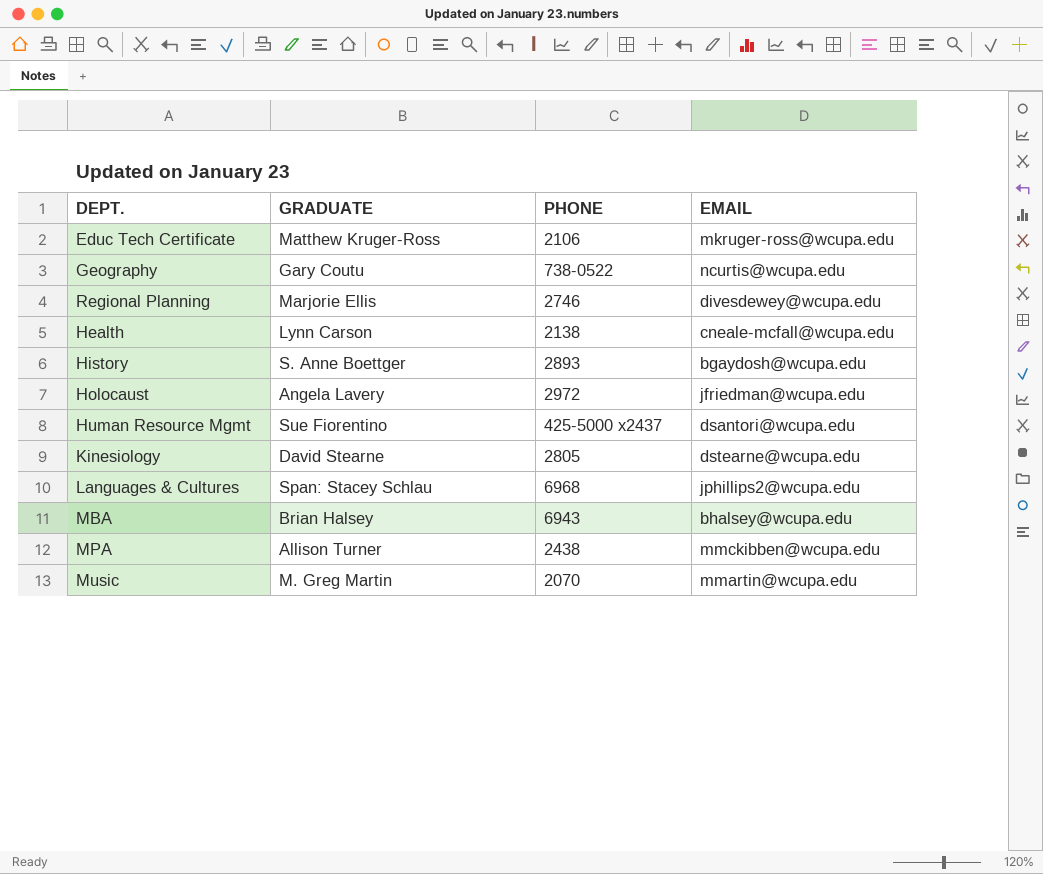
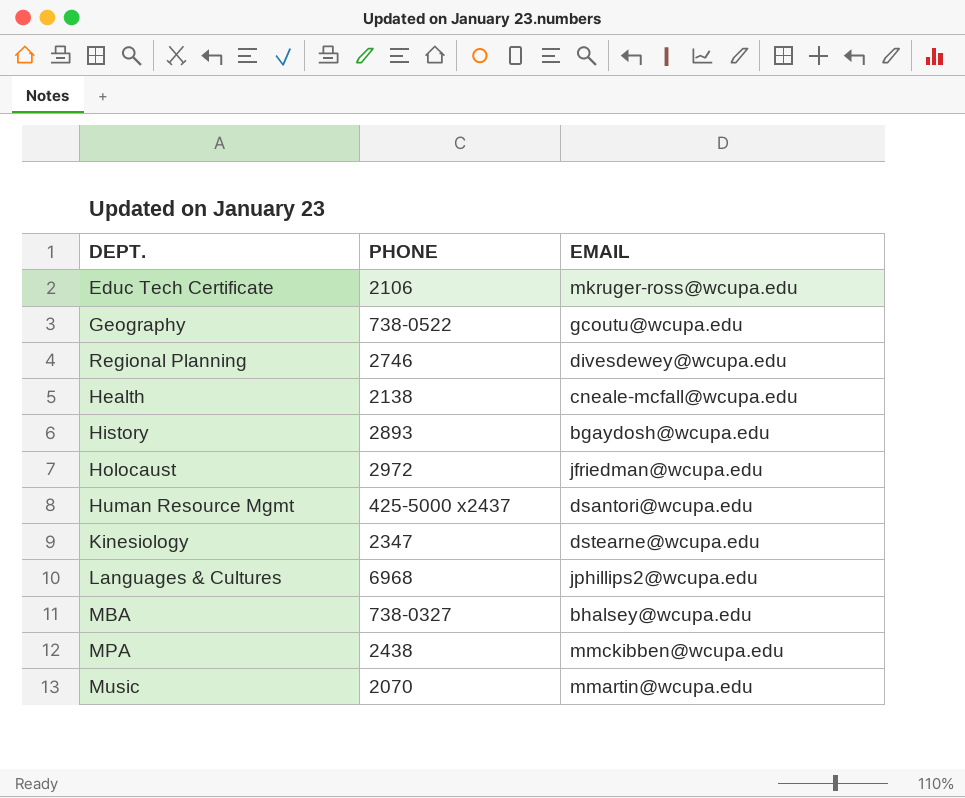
column GRADUATE | position: 2 -> none
Geography | EMAIL: ncurtis@wcupa.edu -> gcoutu@wcupa.edu
Kinesiology | PHONE: 2805 -> 2347
MBA | PHONE: 6943 -> 738-0327

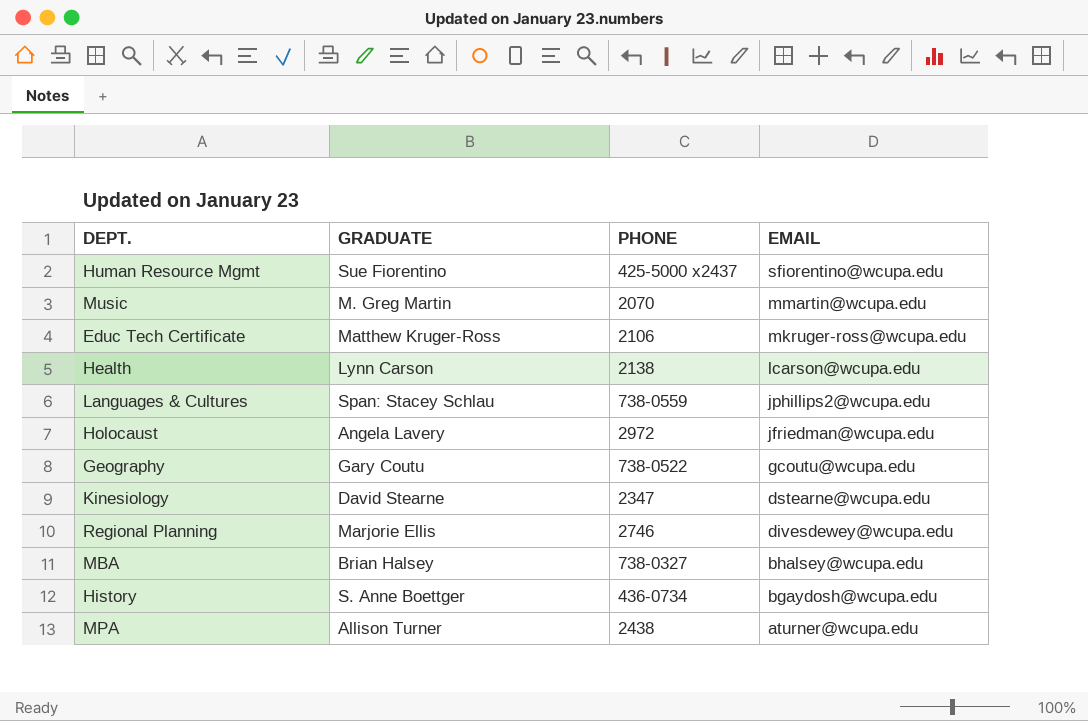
row order: none -> EMAIL descending
column GRADUATE | position: none -> 2
Human Resource Mgmt | EMAIL: dsantori@wcupa.edu -> sfiorentino@wcupa.edu
Health | EMAIL: cneale-mcfall@wcupa.edu -> lcarson@wcupa.edu
Languages & Cultures | PHONE: 6968 -> 738-0559
History | PHONE: 2893 -> 436-0734
MPA | EMAIL: mmckibben@wcupa.edu -> aturner@wcupa.edu

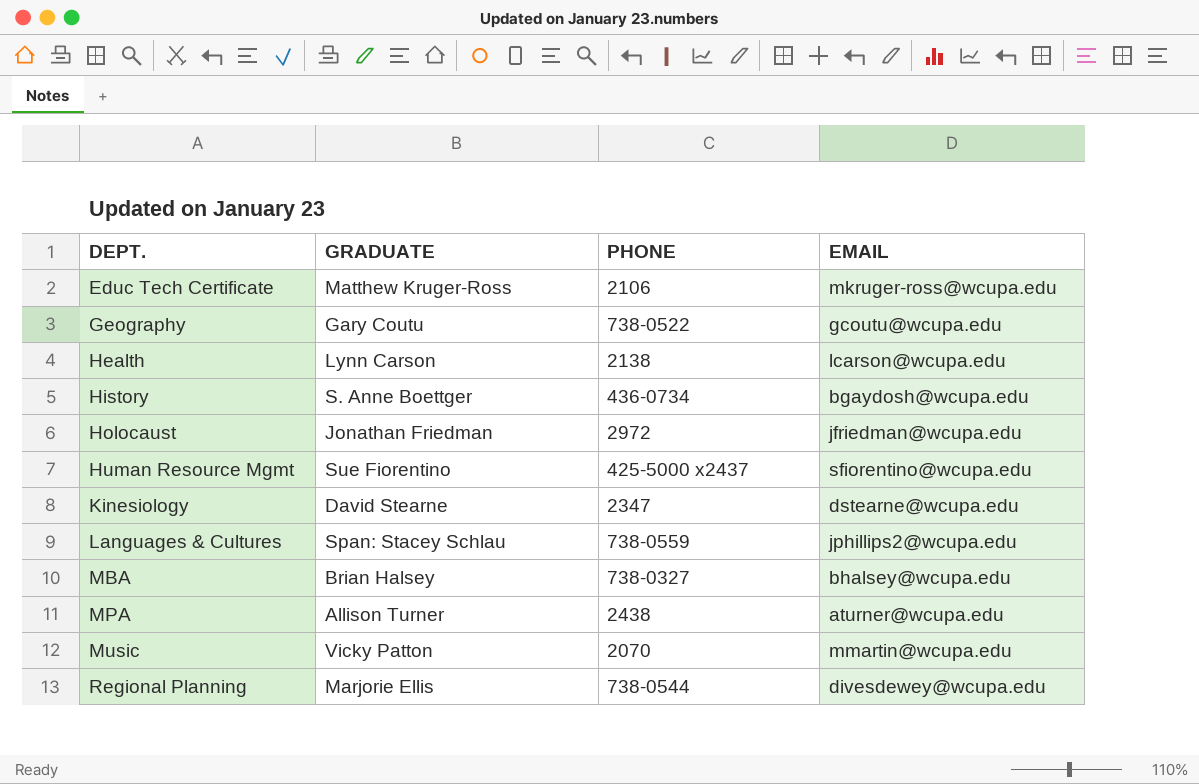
row order: EMAIL descending -> DEPT. ascending
Holocaust | GRADUATE: Angela Lavery -> Jonathan Friedman
Music | GRADUATE: M. Greg Martin -> Vicky Patton
Regional Planning | PHONE: 2746 -> 738-0544

